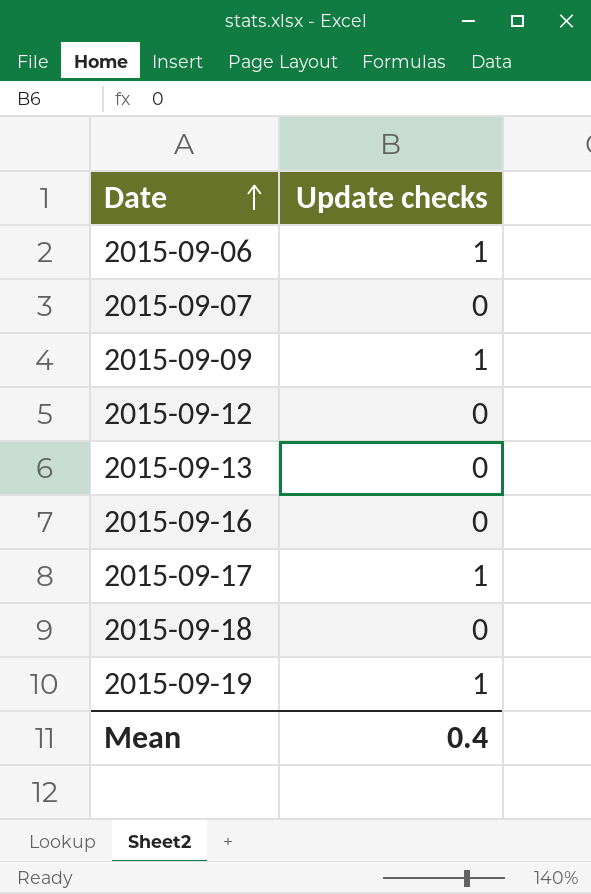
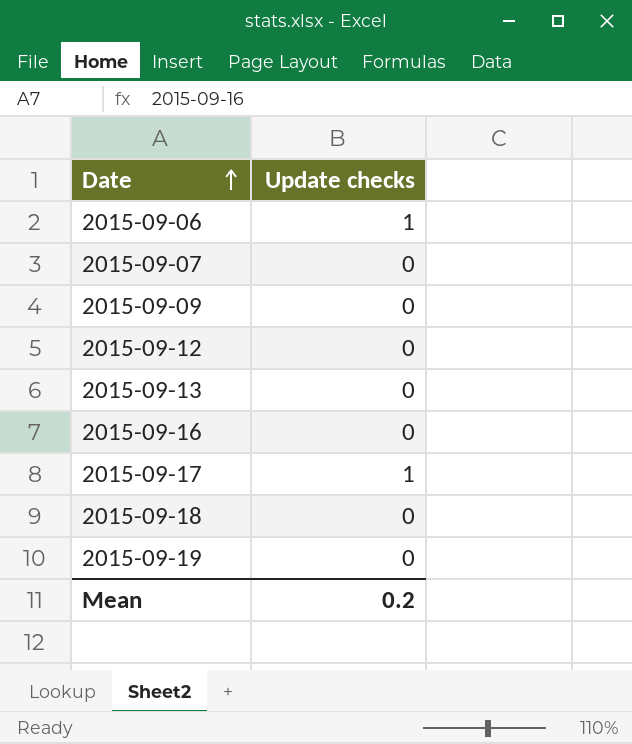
2015-09-09 | Update checks: 1 -> 0
2015-09-19 | Update checks: 1 -> 0
Mean | Update checks: 0.4 -> 0.2

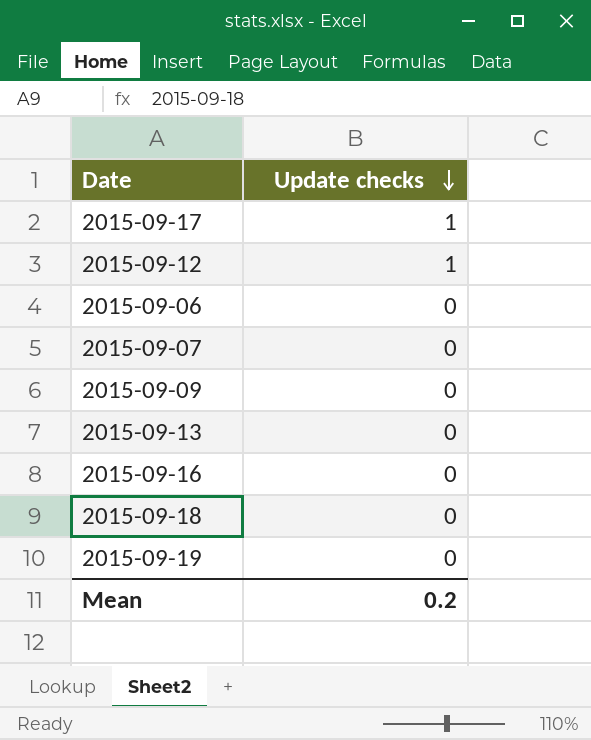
row order: Date ascending -> Update checks descending
2015-09-12 | Update checks: 0 -> 1
2015-09-06 | Update checks: 1 -> 0

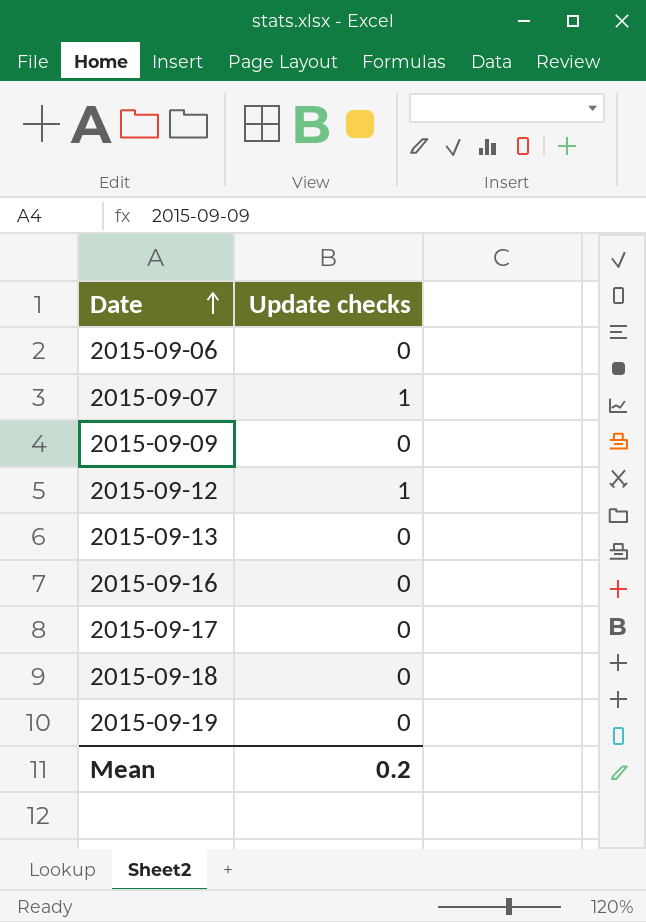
row order: Update checks descending -> Date ascending
2015-09-07 | Update checks: 0 -> 1
2015-09-17 | Update checks: 1 -> 0

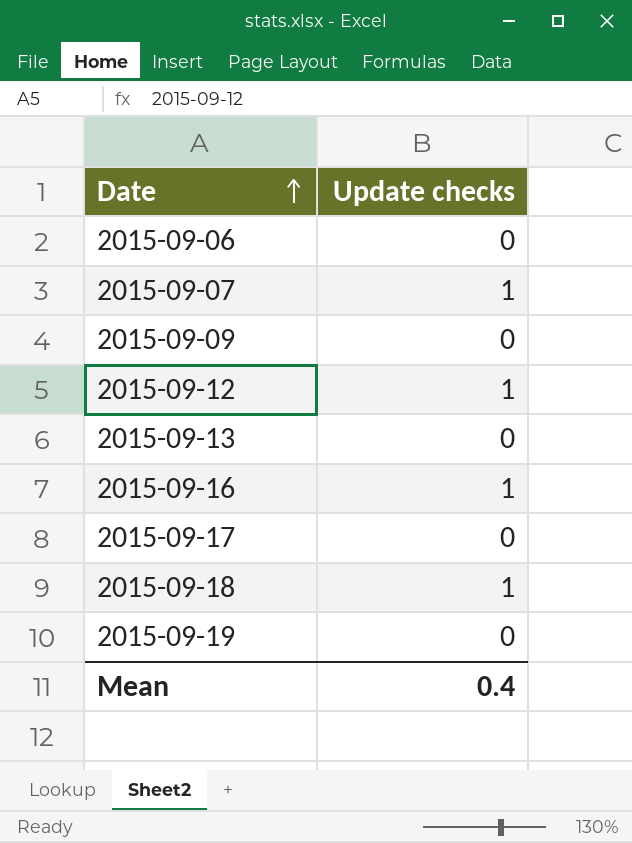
2015-09-16 | Update checks: 0 -> 1
2015-09-18 | Update checks: 0 -> 1
Mean | Update checks: 0.2 -> 0.4

